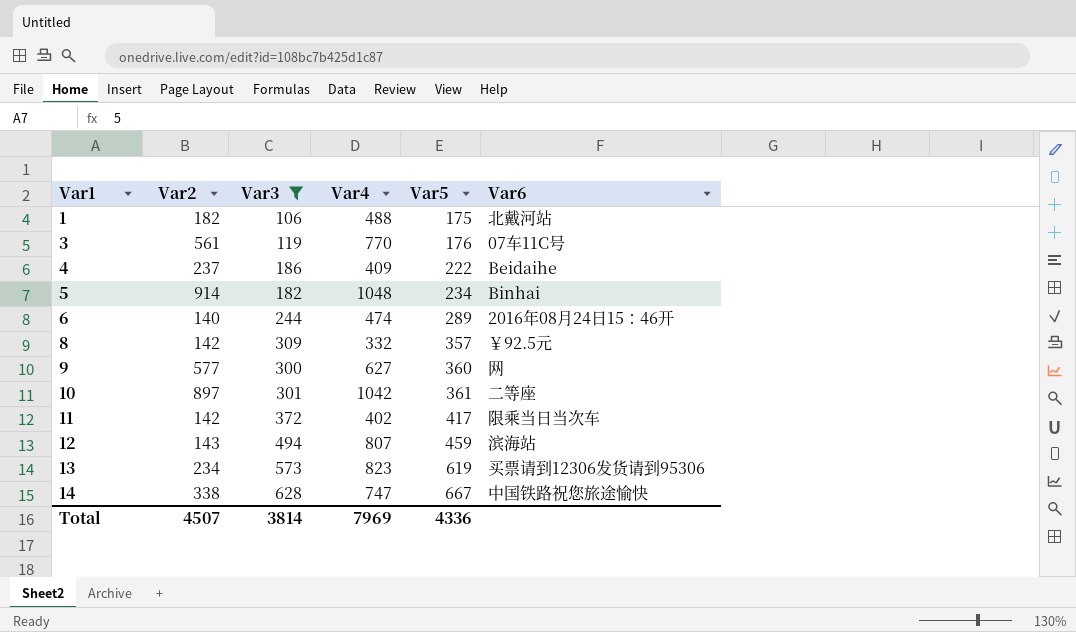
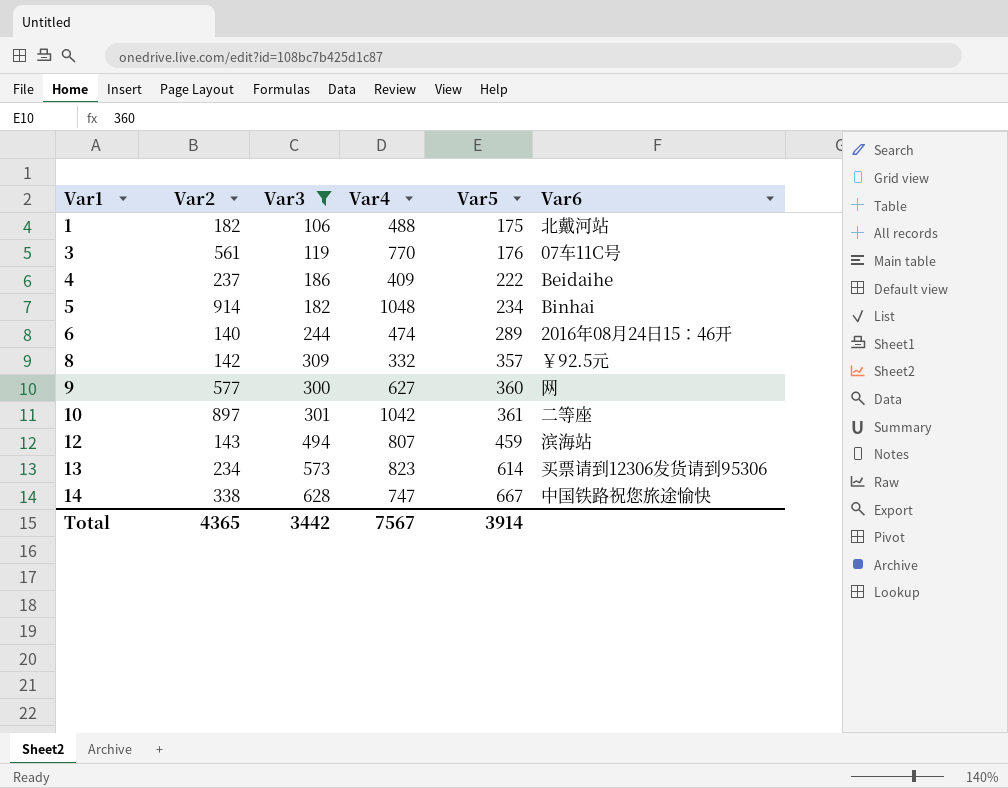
row 11: 142 | 372 | 402 | 417 | 限乘当日当次车 -> none
13 | Var5: 619 -> 614
Total | Var2: 4507 -> 4365
Total | Var3: 3814 -> 3442
Total | Var4: 7969 -> 7567
Total | Var5: 4336 -> 3914

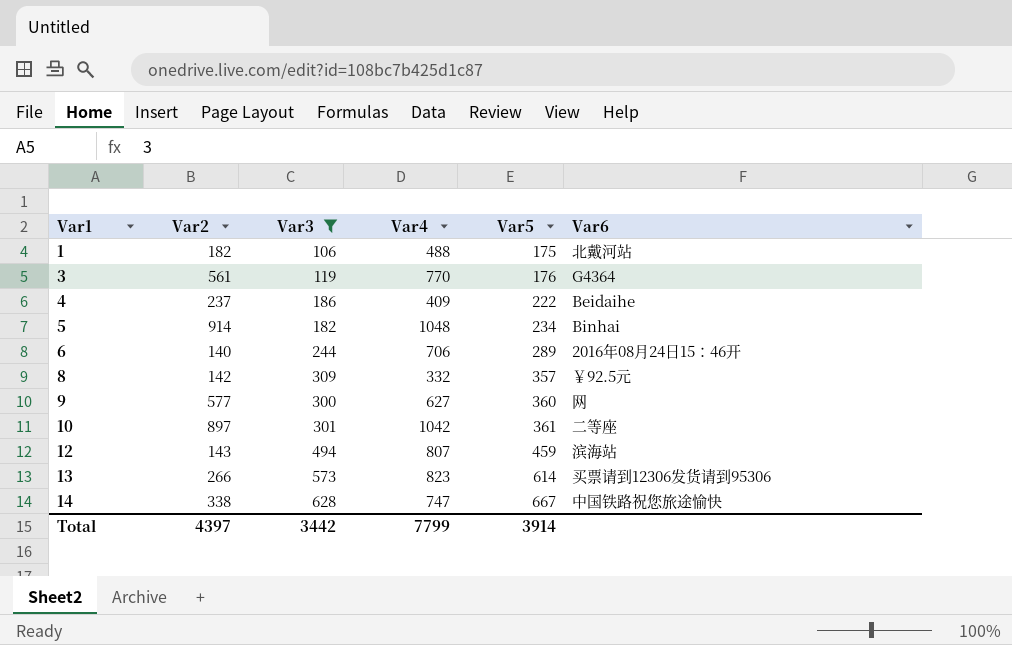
3 | Var6: 07车11C号 -> G4364
6 | Var4: 474 -> 706
13 | Var2: 234 -> 266
Total | Var2: 4365 -> 4397
Total | Var4: 7567 -> 7799

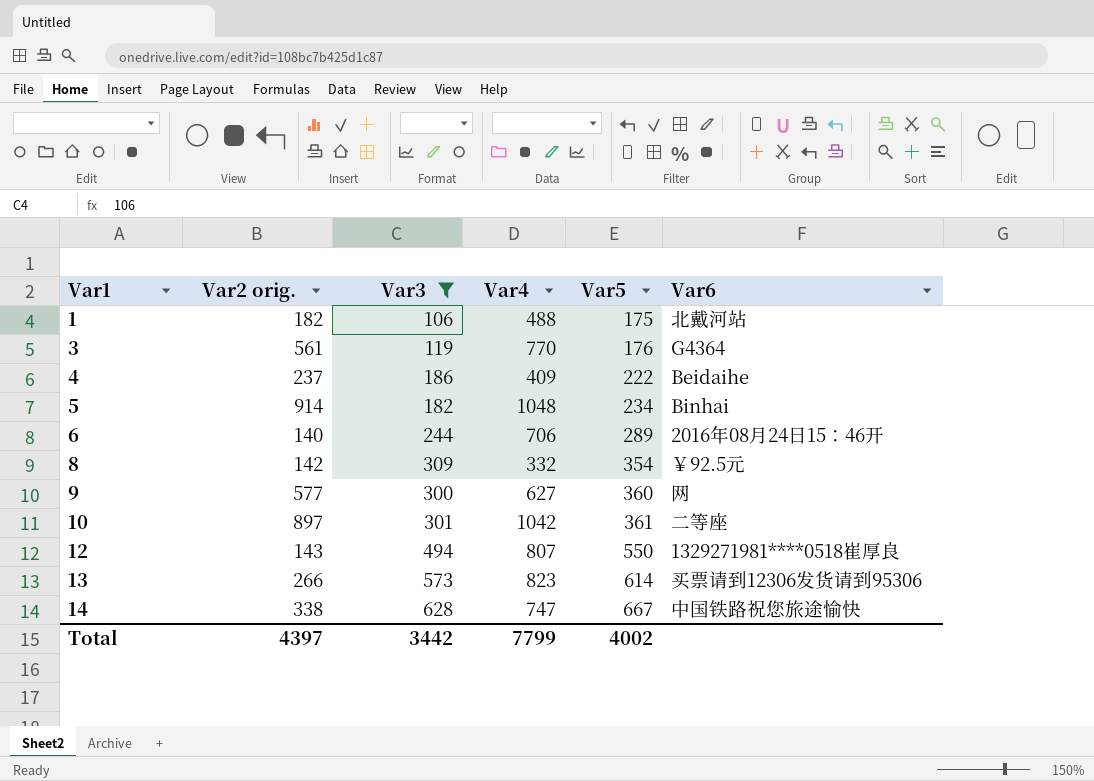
column name: Var2 -> Var2 orig.
8 | Var5: 357 -> 354
12 | Var5: 459 -> 550
12 | Var6: 滨海站 -> 1329271981****0518崔厚良
Total | Var5: 3914 -> 4002

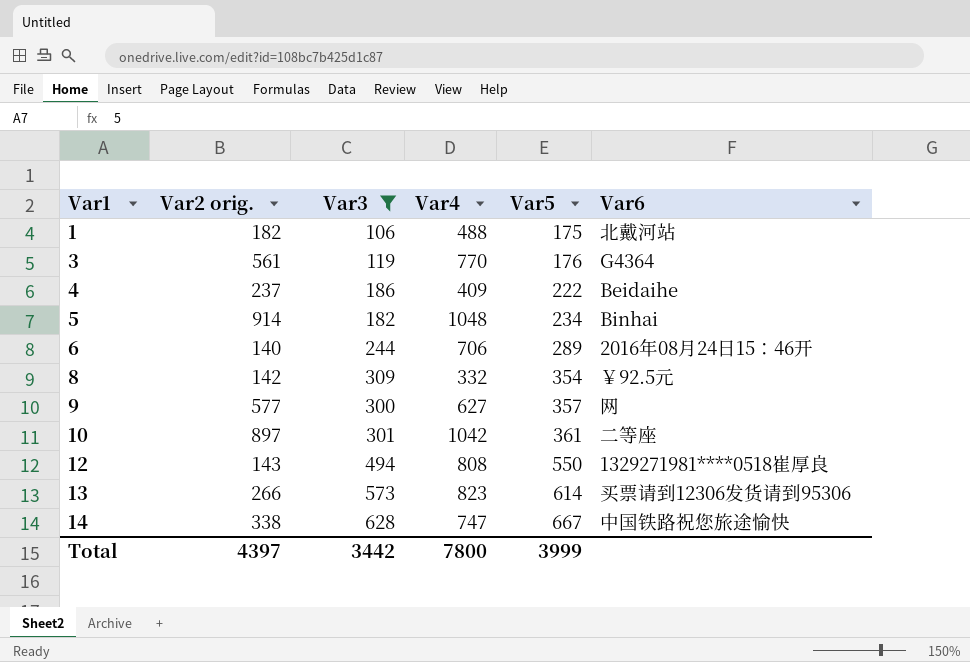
9 | Var5: 360 -> 357
12 | Var4: 807 -> 808
Total | Var4: 7799 -> 7800
Total | Var5: 4002 -> 3999

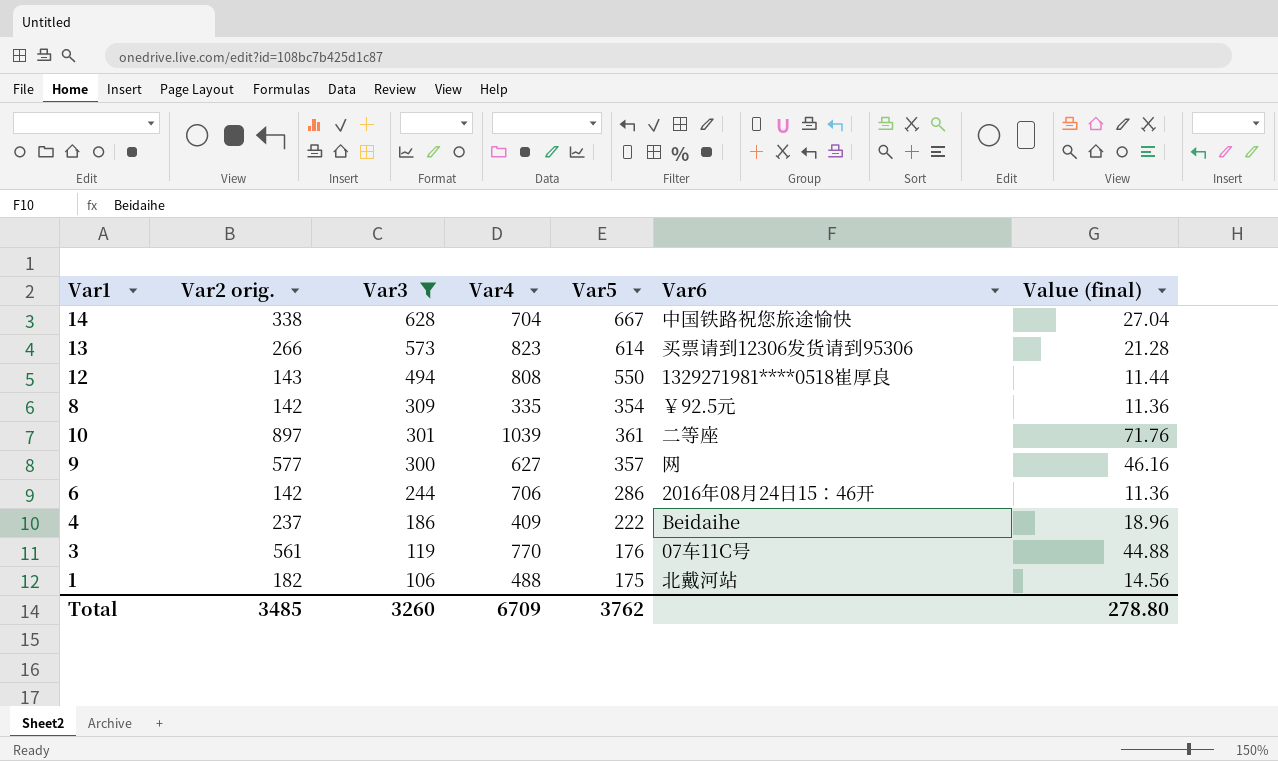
row order: Var1 ascending -> Var3 descending
column Value (final) | formula: none -> [Var2 orig.] * 0.08
row 5: 914 | 182 | 1048 | 234 | Binhai -> none
14 | Var4: 747 -> 704
8 | Var4: 332 -> 335
10 | Var4: 1042 -> 1039
6 | Var2 orig.: 140 -> 142
6 | Var5: 289 -> 286
3 | Var6: G4364 -> 07车11C号
Total | Var2 orig.: 4397 -> 3485
Total | Var3: 3442 -> 3260
Total | Var4: 7800 -> 6709
Total | Var5: 3999 -> 3762

